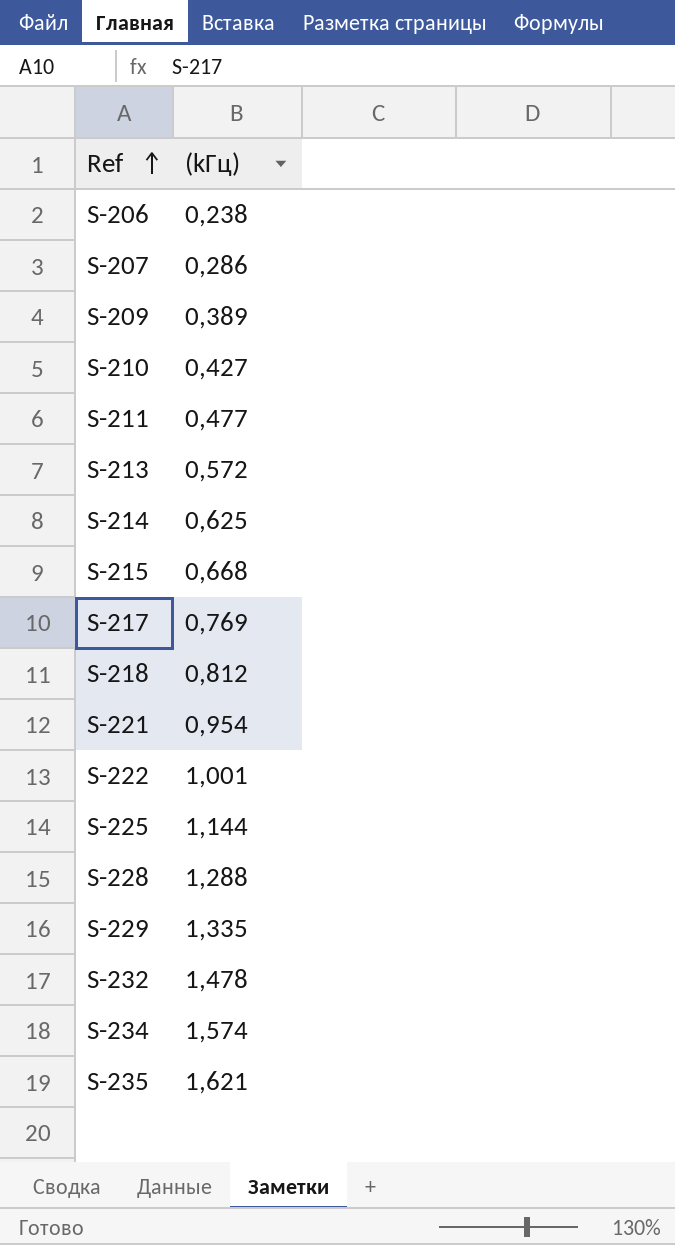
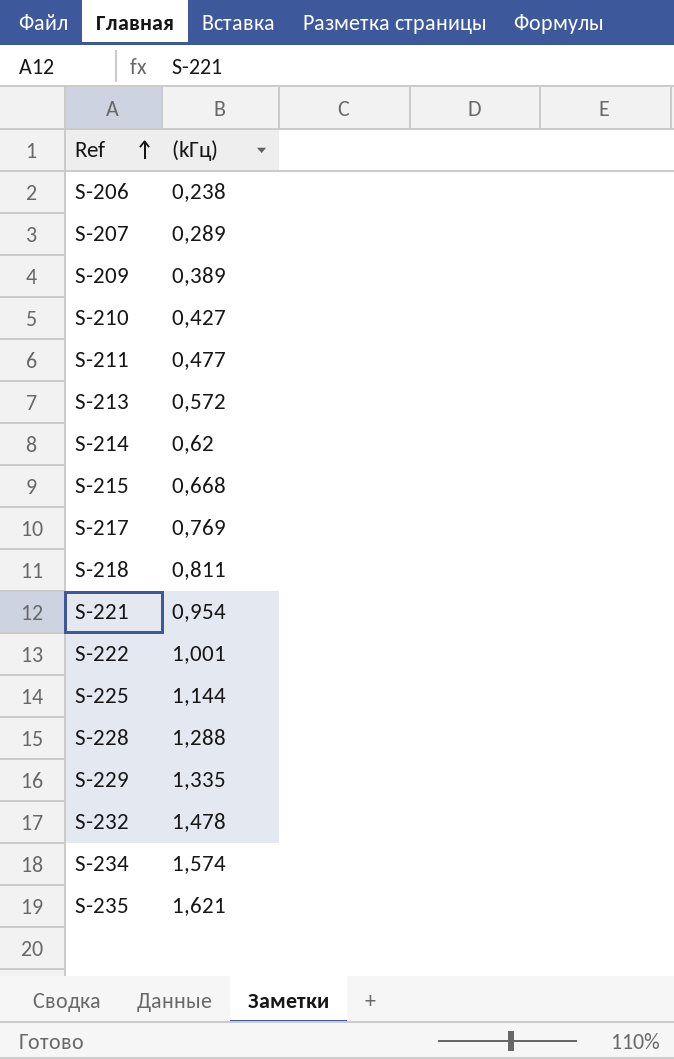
S-207 | (kГц): 0,286 -> 0,289
S-214 | (kГц): 0,625 -> 0,62
S-218 | (kГц): 0,812 -> 0,811

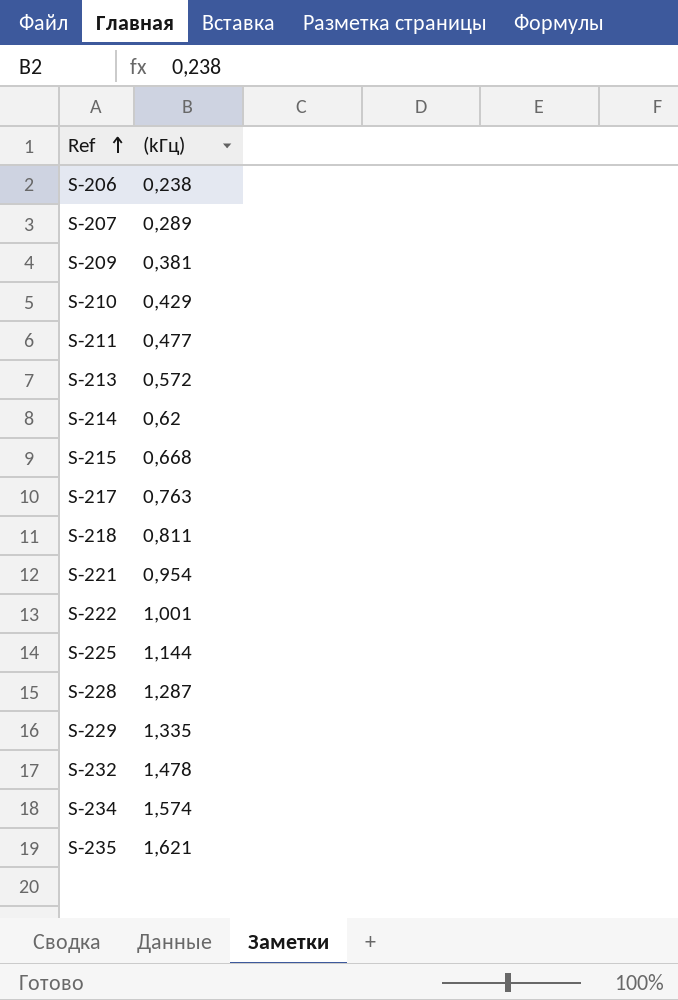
S-209 | (kГц): 0,389 -> 0,381
S-210 | (kГц): 0,427 -> 0,429
S-217 | (kГц): 0,769 -> 0,763
S-228 | (kГц): 1,288 -> 1,287

